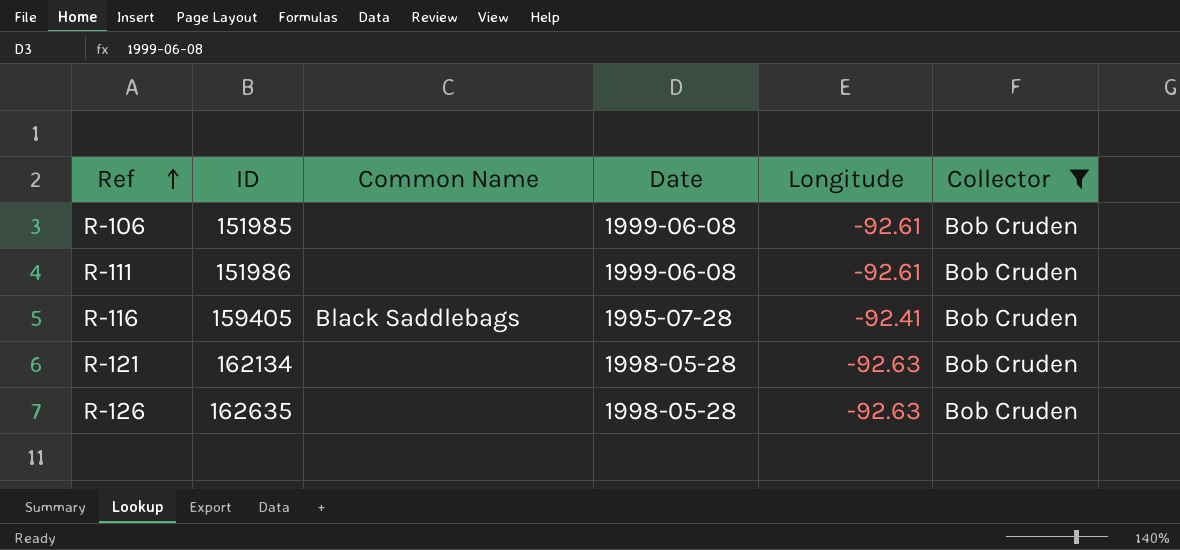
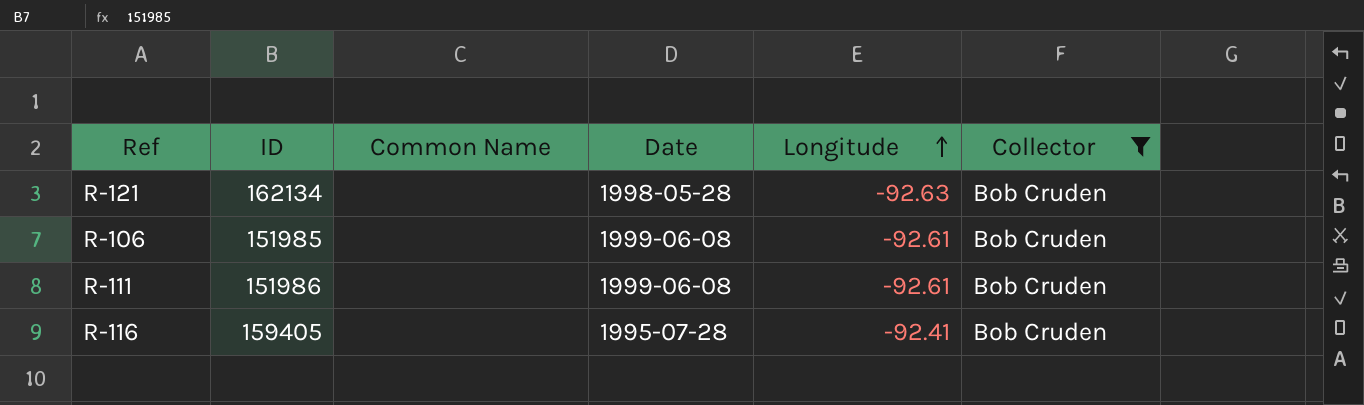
row order: Ref ascending -> Longitude ascending
row R-126: 162635 | none | 1998-05-28 | -92.63 | Bob Cruden -> none
R-116 | Common Name: Black Saddlebags -> none

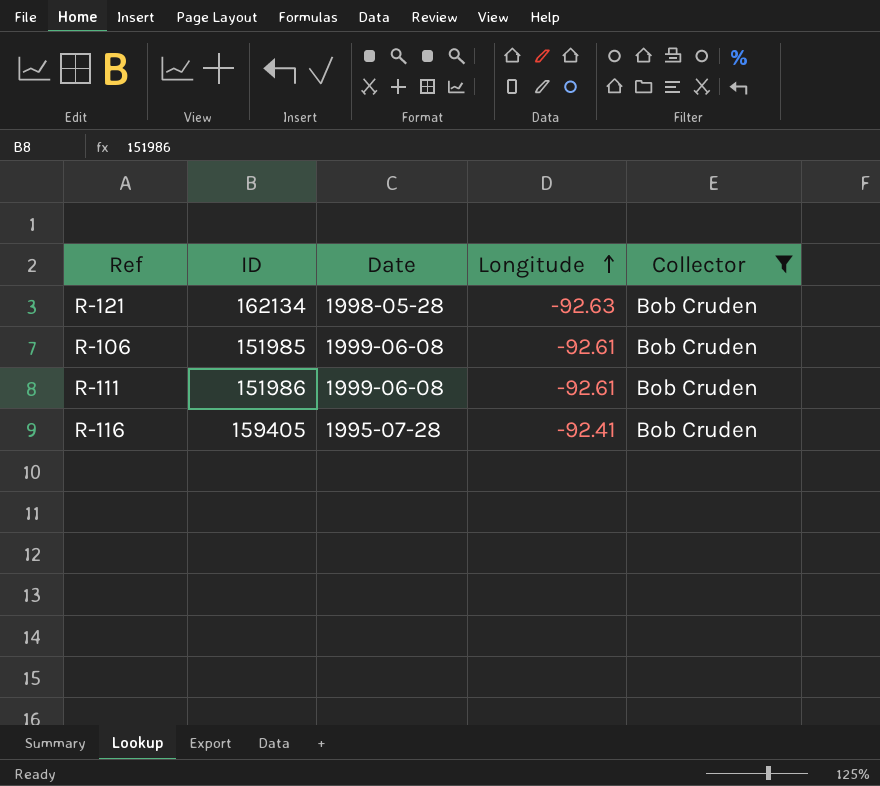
column Common Name | position: 3 -> none

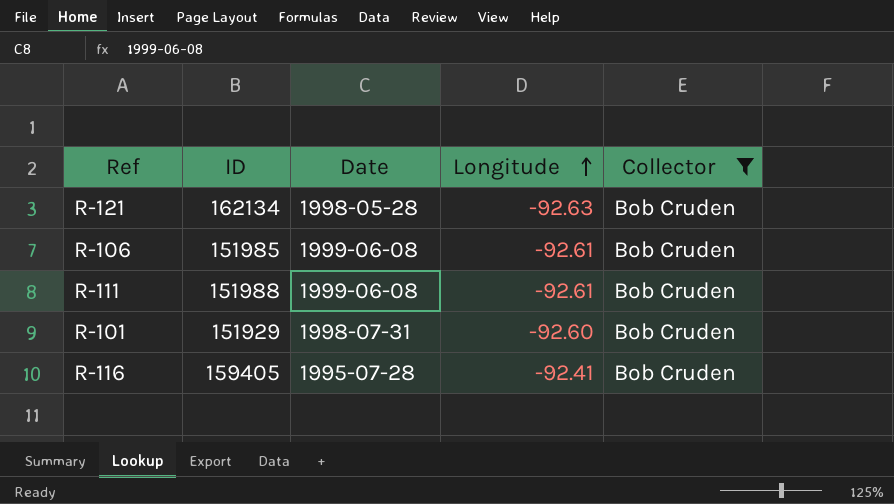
R-111 | ID: 151986 -> 151988
row R-101: none -> 151929 | 1998-07-31 | -92.60 | Bob Cruden

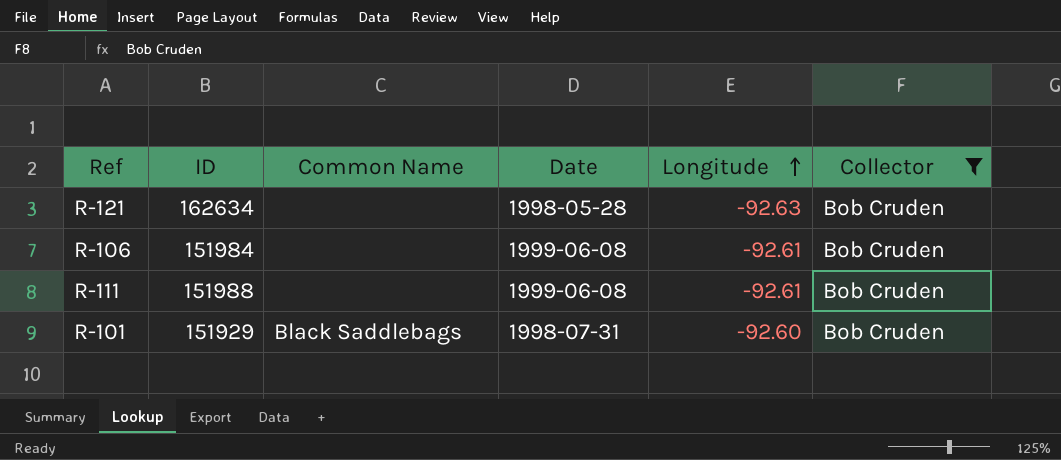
column Common Name | position: none -> 3
row R-116: 159405 | 1995-07-28 | -92.41 | Bob Cruden -> none
R-121 | ID: 162134 -> 162634
R-106 | ID: 151985 -> 151984

